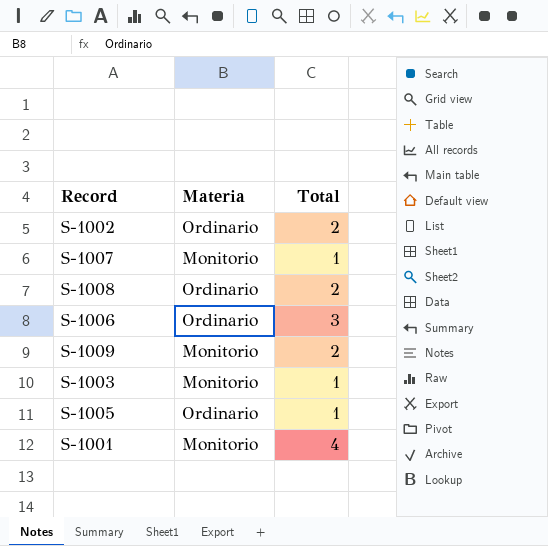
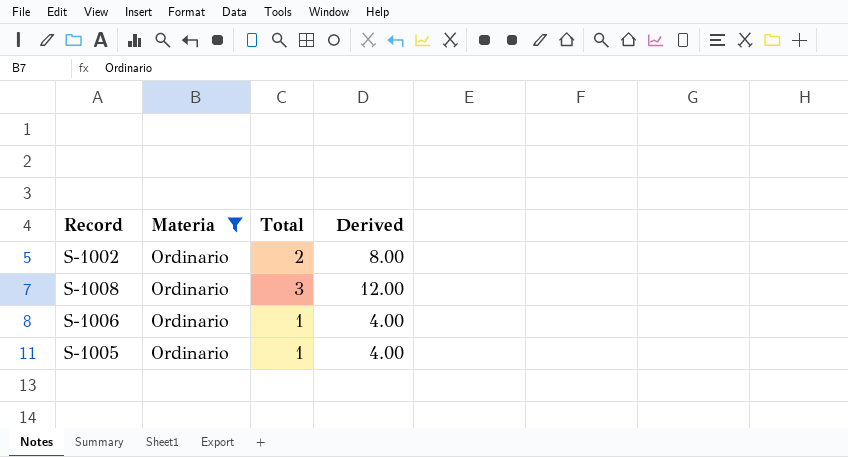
filter: none -> Materia = Ordinario
column Derived | formula: none -> [Total] * 4
S-1008 | Total: 2 -> 3
S-1006 | Total: 3 -> 1

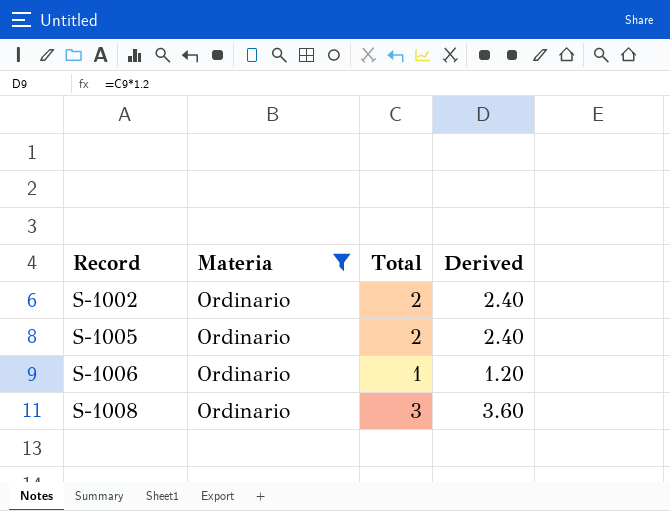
row order: none -> Record ascending
column Derived | formula: [Total] * 4 -> [Total] * 1.2
S-1005 | Total: 1 -> 2

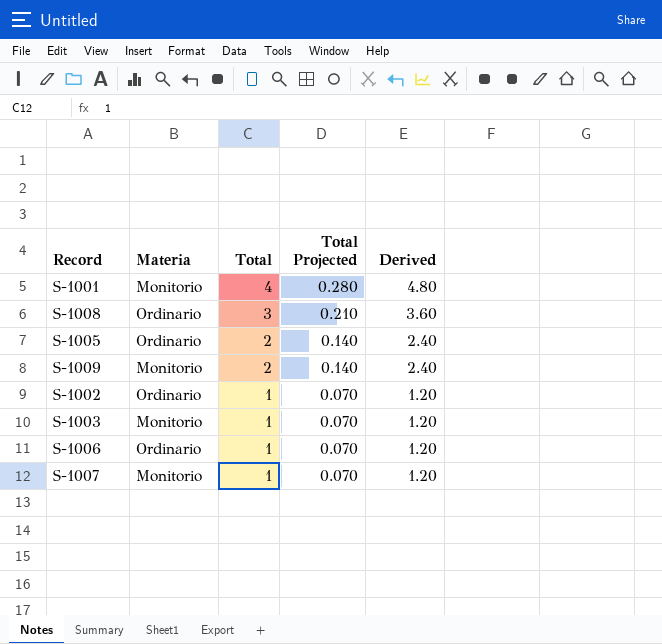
filter: Materia = Ordinario -> none
row order: Record ascending -> Total descending
column Total Projected | formula: none -> [Total] * 0.07
S-1002 | Total: 2 -> 1
S-1002 | Derived: 2.40 -> 1.20

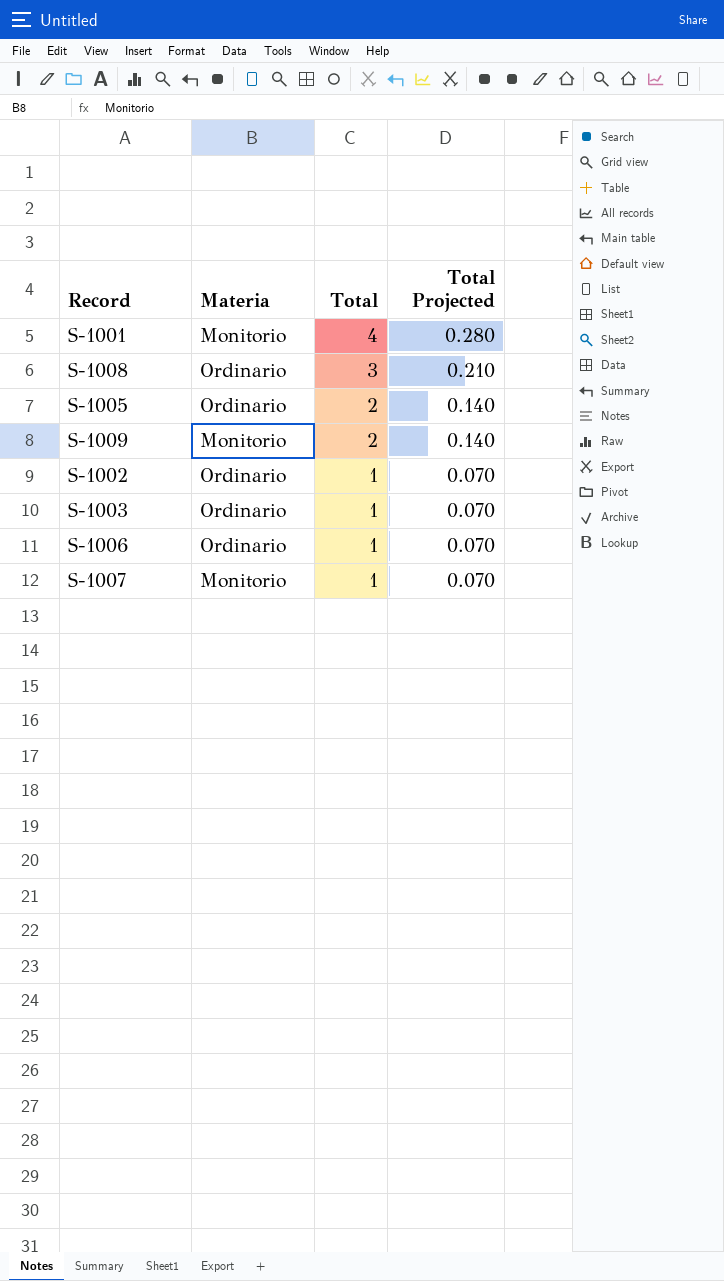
column Derived | formula: [Total] * 1.2 -> none
S-1003 | Materia: Monitorio -> Ordinario

